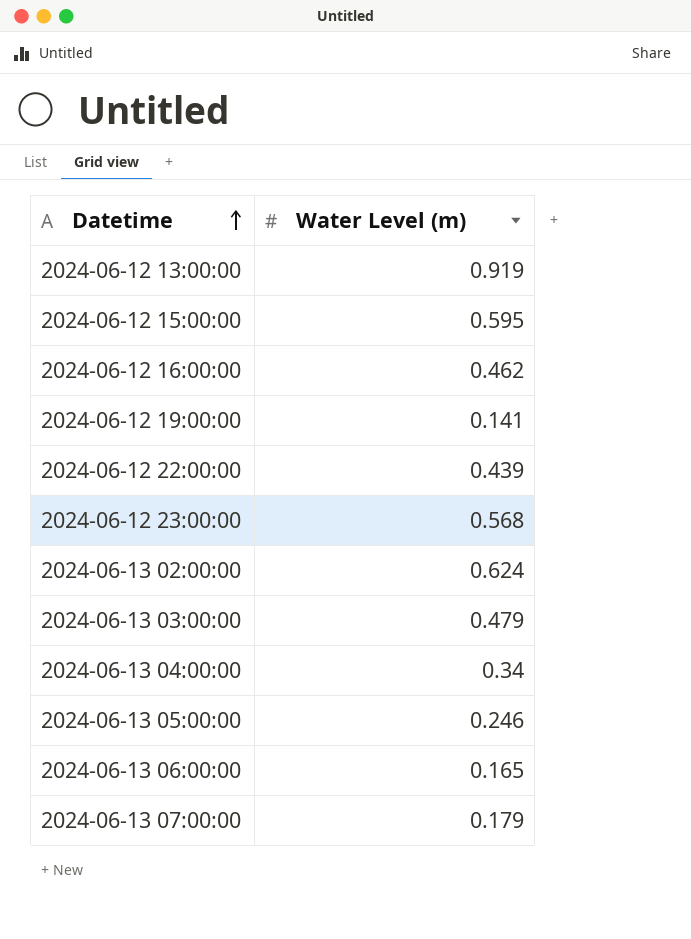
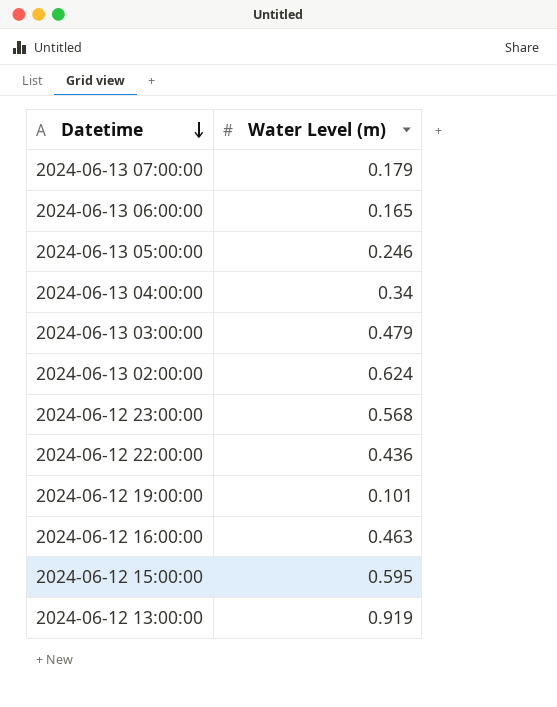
row order: Datetime ascending -> Datetime descending
2024-06-12 22:00:00 | Water Level (m): 0.439 -> 0.436
2024-06-12 19:00:00 | Water Level (m): 0.141 -> 0.101
2024-06-12 16:00:00 | Water Level (m): 0.462 -> 0.463

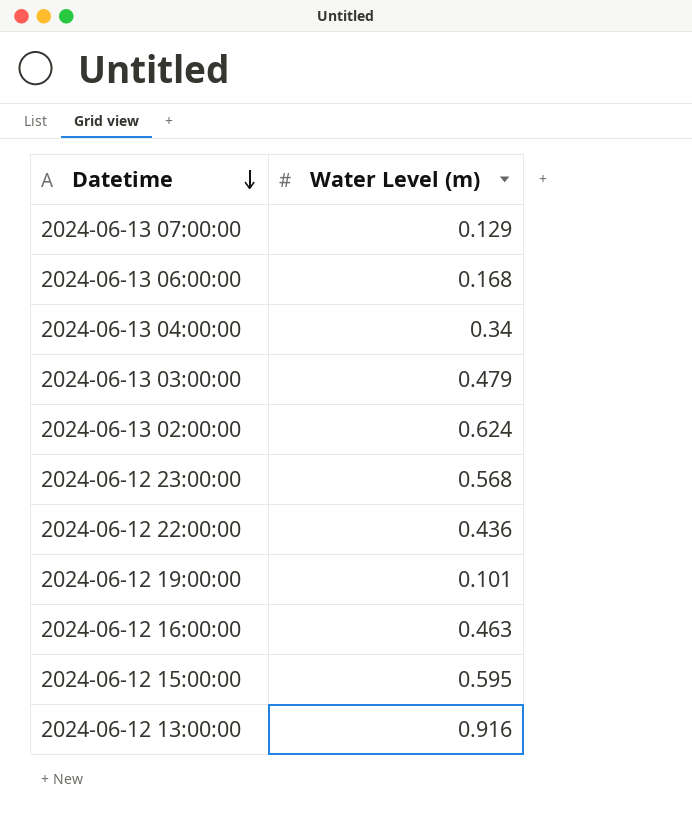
row 2024-06-13 05:00:00: 0.246 -> none
2024-06-13 07:00:00 | Water Level (m): 0.179 -> 0.129
2024-06-13 06:00:00 | Water Level (m): 0.165 -> 0.168
2024-06-12 13:00:00 | Water Level (m): 0.919 -> 0.916

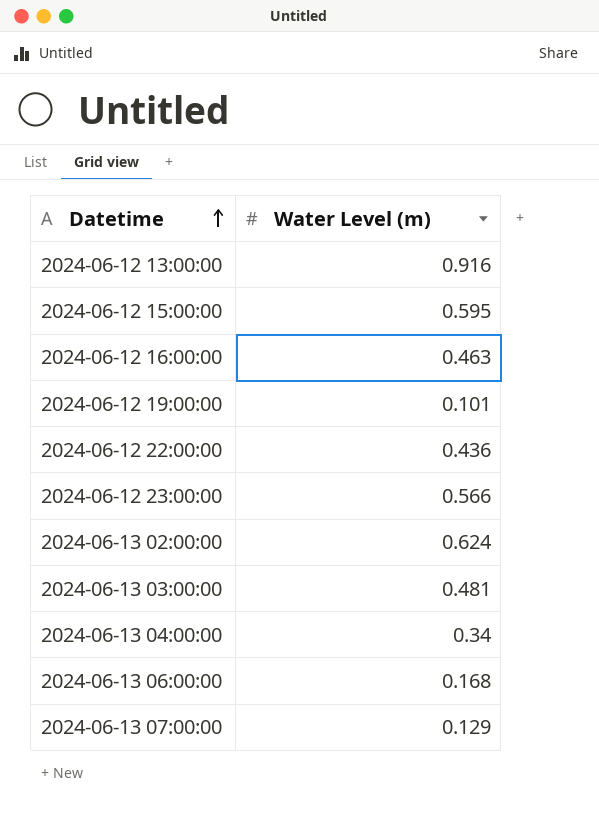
row order: Datetime descending -> Datetime ascending
2024-06-12 23:00:00 | Water Level (m): 0.568 -> 0.566
2024-06-13 03:00:00 | Water Level (m): 0.479 -> 0.481

